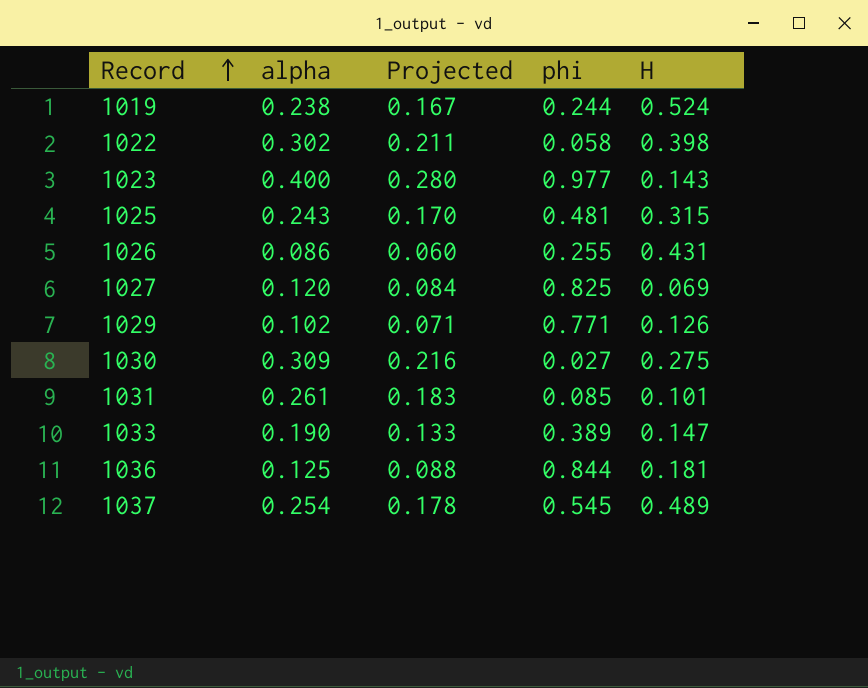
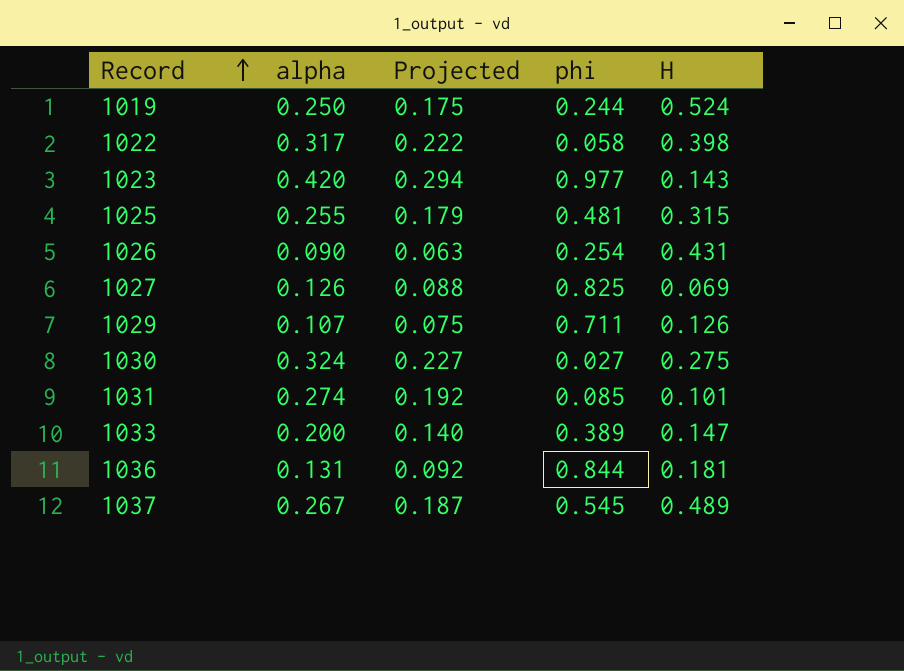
1019 | alpha: 0.238 -> 0.250
1019 | Projected: 0.167 -> 0.175
1022 | alpha: 0.302 -> 0.317
1022 | Projected: 0.211 -> 0.222
1023 | alpha: 0.400 -> 0.420
1023 | Projected: 0.280 -> 0.294
1025 | alpha: 0.243 -> 0.255
1025 | Projected: 0.170 -> 0.179
1026 | alpha: 0.086 -> 0.090
1026 | Projected: 0.060 -> 0.063
1026 | phi: 0.255 -> 0.254
1027 | alpha: 0.120 -> 0.126
1027 | Projected: 0.084 -> 0.088
1029 | alpha: 0.102 -> 0.107
1029 | Projected: 0.071 -> 0.075
1029 | phi: 0.771 -> 0.711
1030 | alpha: 0.309 -> 0.324
1030 | Projected: 0.216 -> 0.227
1031 | alpha: 0.261 -> 0.274
1031 | Projected: 0.183 -> 0.192
1033 | alpha: 0.190 -> 0.200
1033 | Projected: 0.133 -> 0.140
1036 | alpha: 0.125 -> 0.131
1036 | Projected: 0.088 -> 0.092
1037 | alpha: 0.254 -> 0.267
1037 | Projected: 0.178 -> 0.187

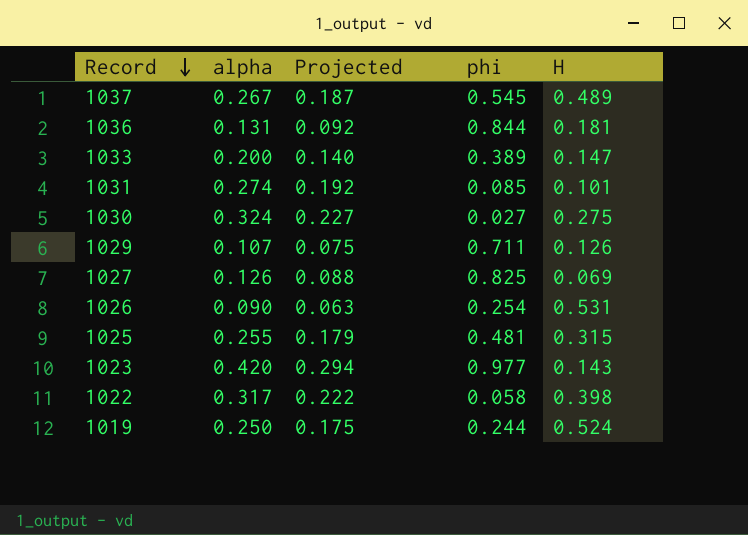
row order: Record ascending -> Record descending
1026 | H: 0.431 -> 0.531

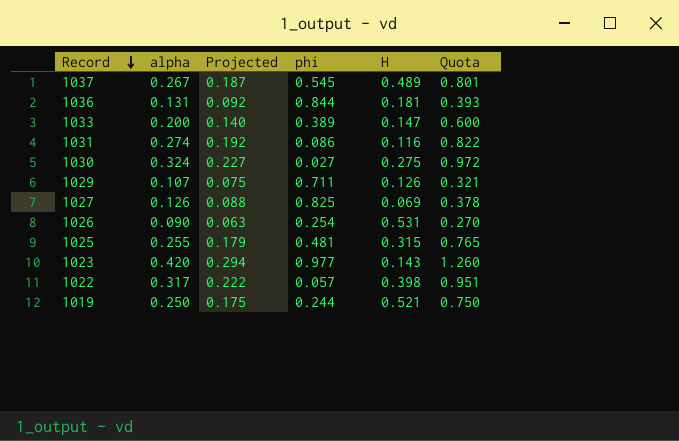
column Quota | formula: none -> [alpha] * 3
1031 | phi: 0.085 -> 0.086
1031 | H: 0.101 -> 0.116
1022 | phi: 0.058 -> 0.057
1019 | H: 0.524 -> 0.521

